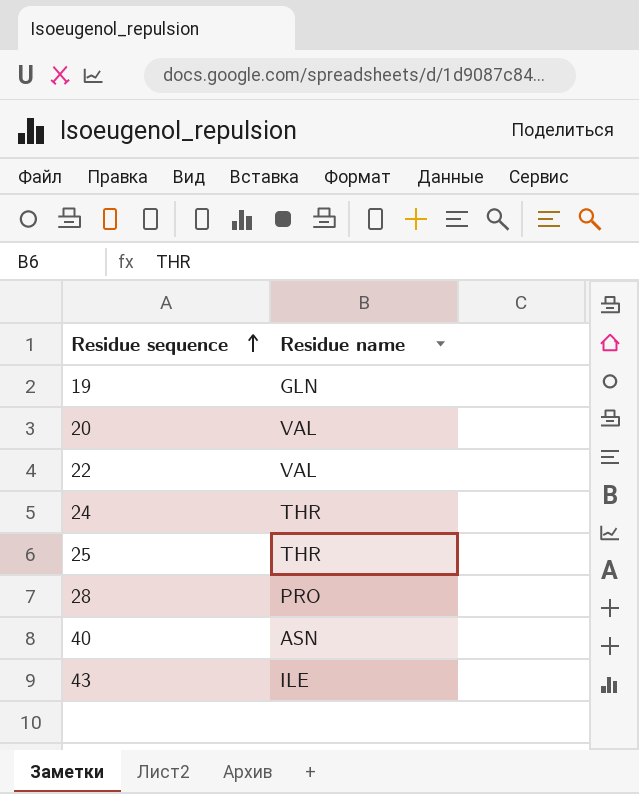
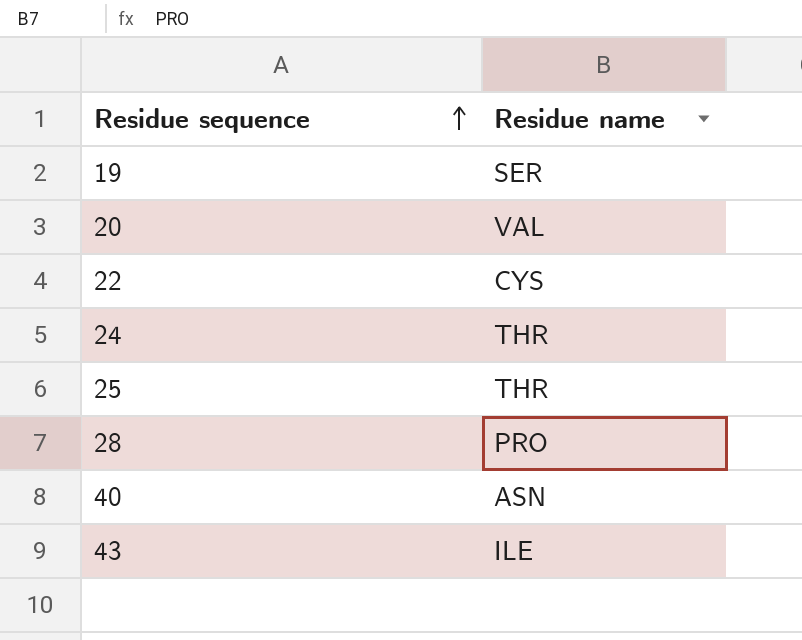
19 | Residue name: GLN -> SER
22 | Residue name: VAL -> CYS

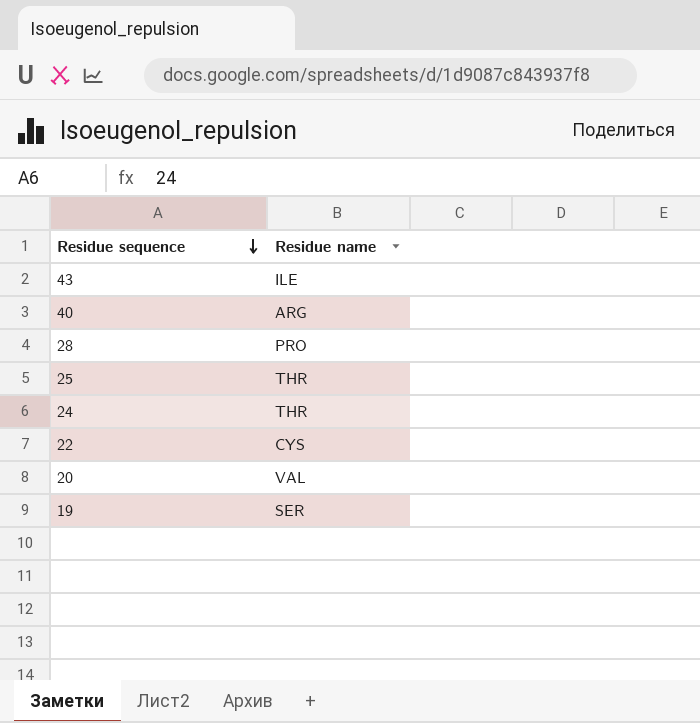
row order: Residue sequence ascending -> Residue sequence descending
40 | Residue name: ASN -> ARG

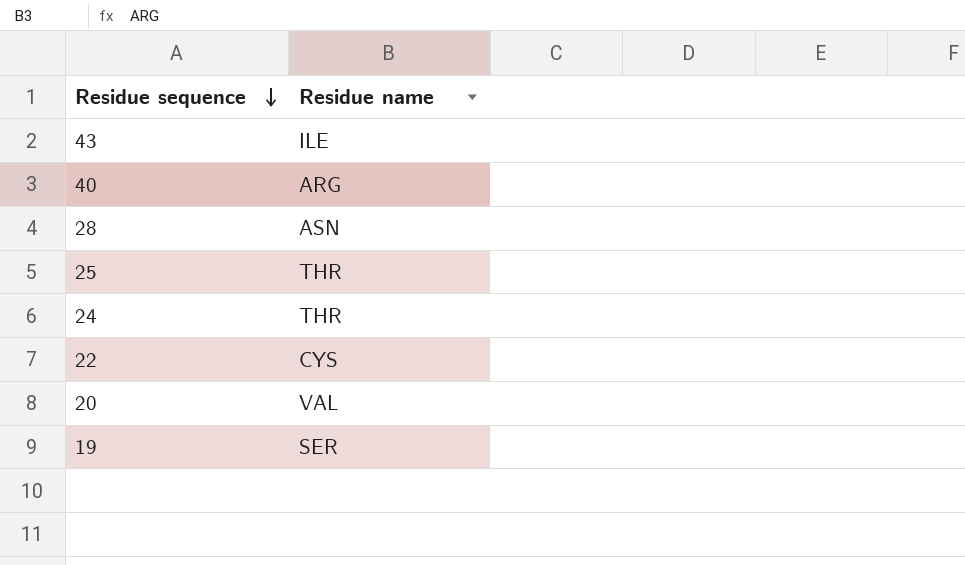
28 | Residue name: PRO -> ASN

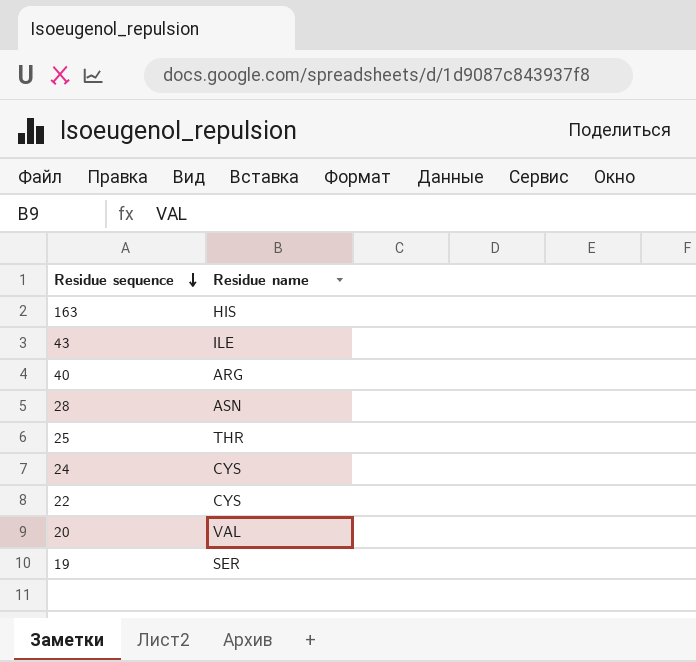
row 163: none -> HIS
24 | Residue name: THR -> CYS

